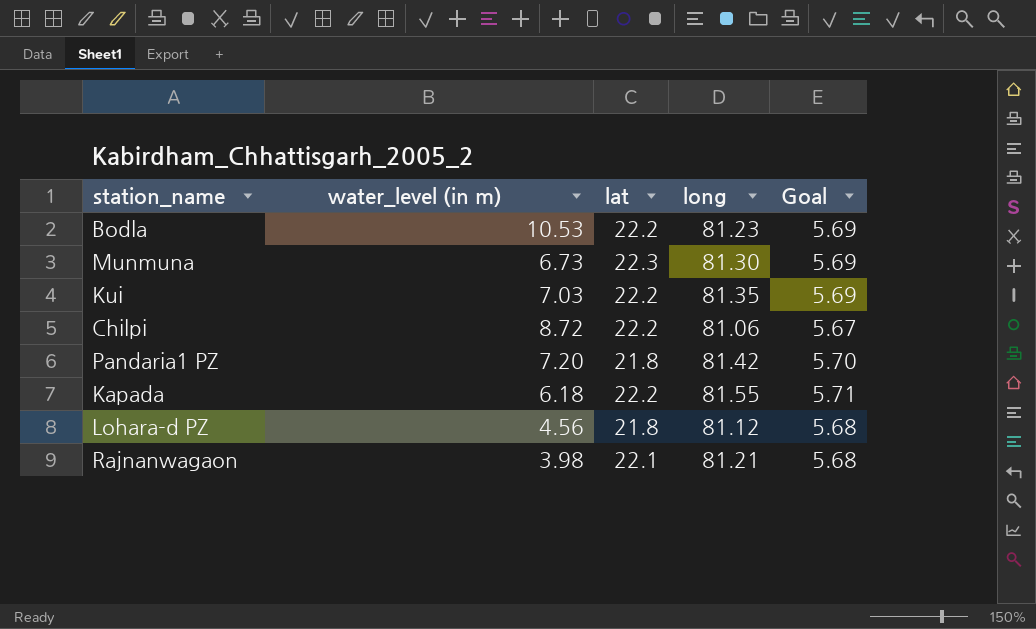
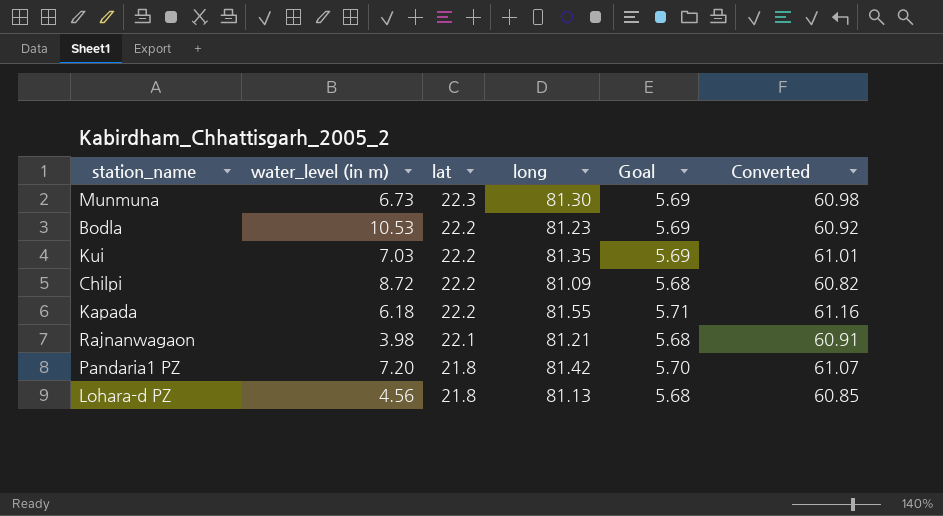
row order: none -> lat descending
column Converted | formula: none -> [long] * 0.75
Chilpi | long: 81.06 -> 81.09
Chilpi | Goal: 5.67 -> 5.68
Lohara-d PZ | long: 81.12 -> 81.13

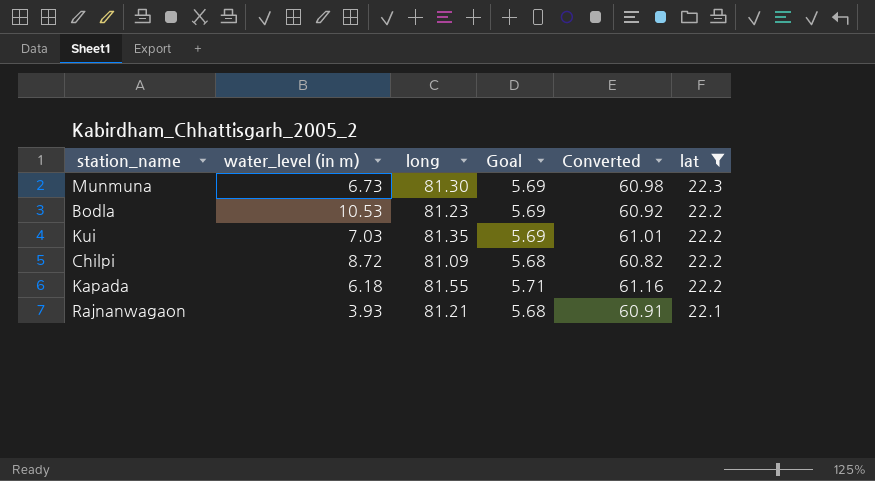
filter: none -> lat != 21.8
column lat | position: 3 -> 6
Rajnanwagaon | water_level (in m): 3.98 -> 3.93

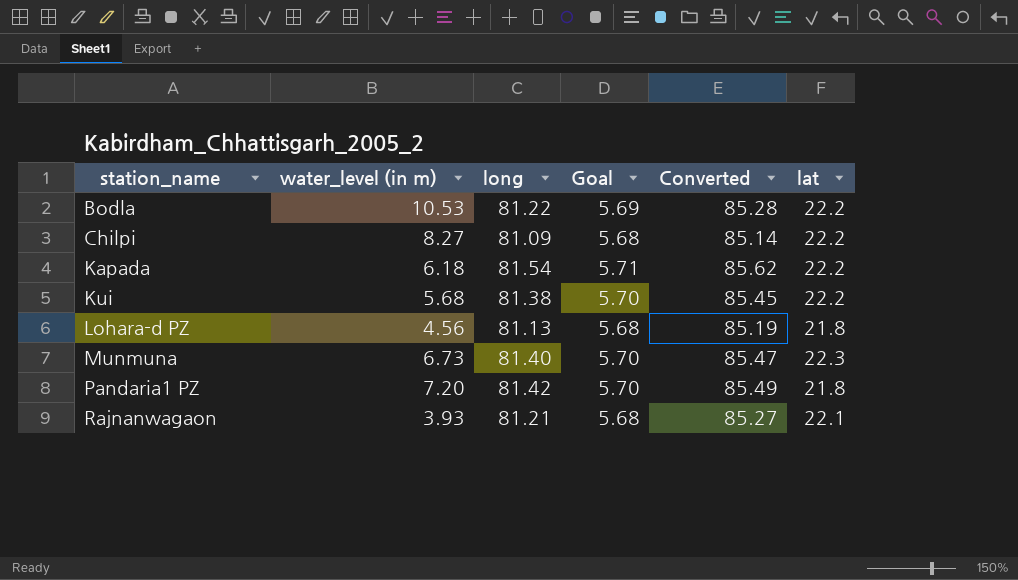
filter: lat != 21.8 -> none
row order: lat descending -> station_name ascending
column Converted | formula: [long] * 0.75 -> [long] * 1.05
Bodla | long: 81.23 -> 81.22
Chilpi | water_level (in m): 8.72 -> 8.27
Kapada | long: 81.55 -> 81.54
Kui | water_level (in m): 7.03 -> 5.68
Kui | long: 81.35 -> 81.38
Kui | Goal: 5.69 -> 5.70
Munmuna | long: 81.30 -> 81.40
Munmuna | Goal: 5.69 -> 5.70

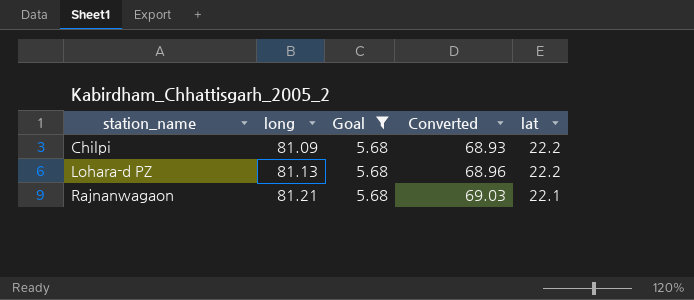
filter: none -> Goal = 5.68
column water_level (in m) | position: 2 -> none
column Converted | formula: [long] * 1.05 -> [long] * 0.85
Lohara-d PZ | lat: 21.8 -> 22.2

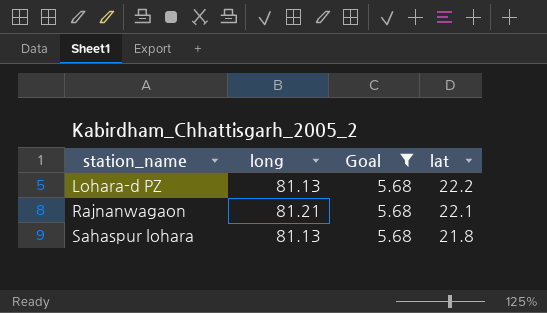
column Converted | formula: [long] * 0.85 -> none
row Chilpi: 81.09 | 5.68 | 68.93 | 22.2 -> none
row Sahaspur lohara: none -> 81.13 | 5.68 | 21.8

